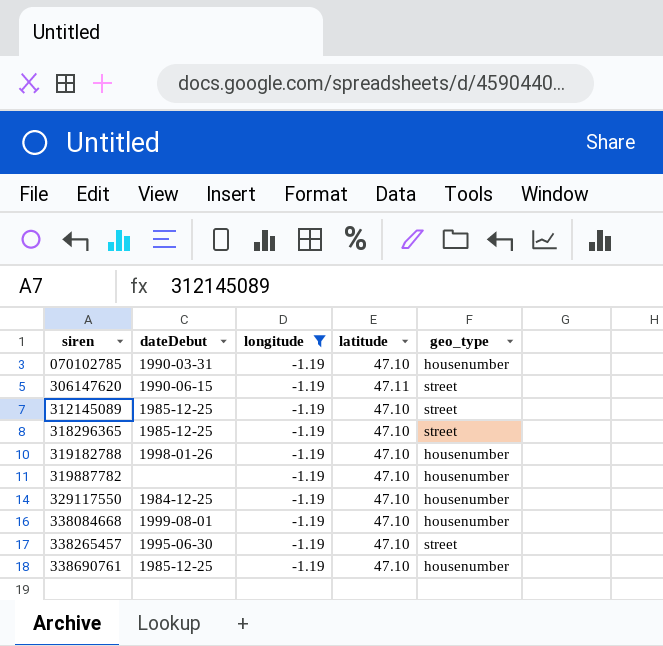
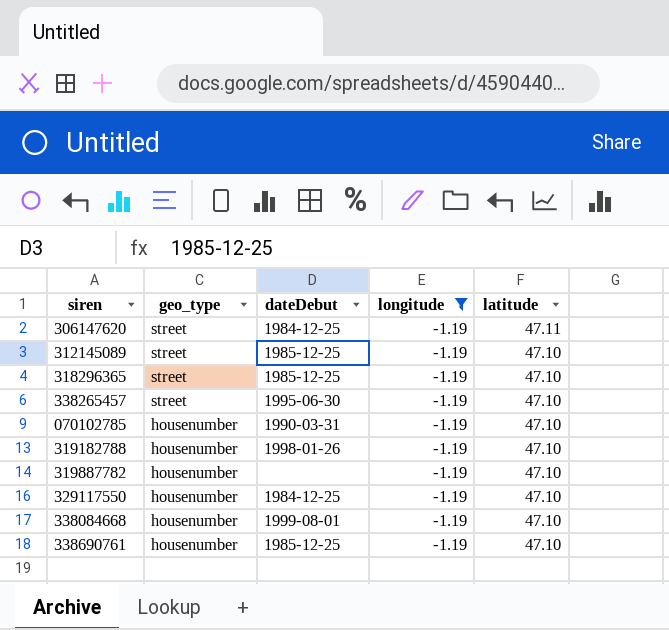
row order: siren ascending -> geo_type descending
column geo_type | position: 5 -> 2
306147620 | dateDebut: 1990-06-15 -> 1984-12-25

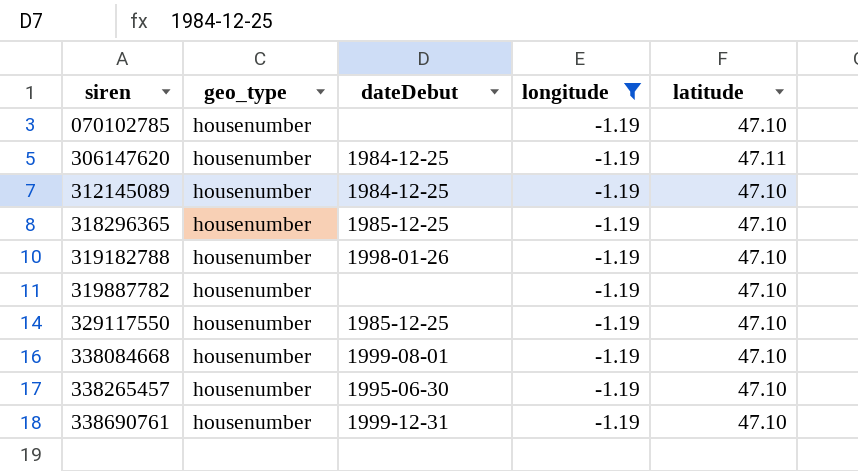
row order: geo_type descending -> siren ascending
070102785 | dateDebut: 1990-03-31 -> none
306147620 | geo_type: street -> housenumber
312145089 | geo_type: street -> housenumber
312145089 | dateDebut: 1985-12-25 -> 1984-12-25
318296365 | geo_type: street -> housenumber
329117550 | dateDebut: 1984-12-25 -> 1985-12-25
338265457 | geo_type: street -> housenumber
338690761 | dateDebut: 1985-12-25 -> 1999-12-31

